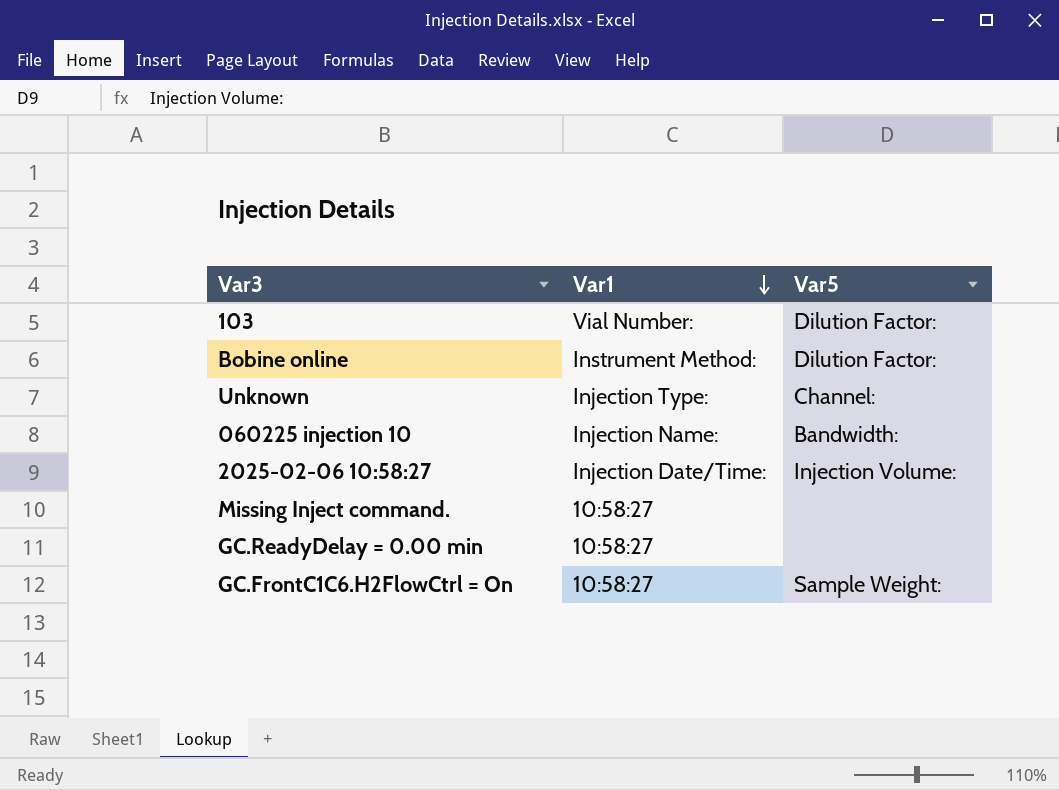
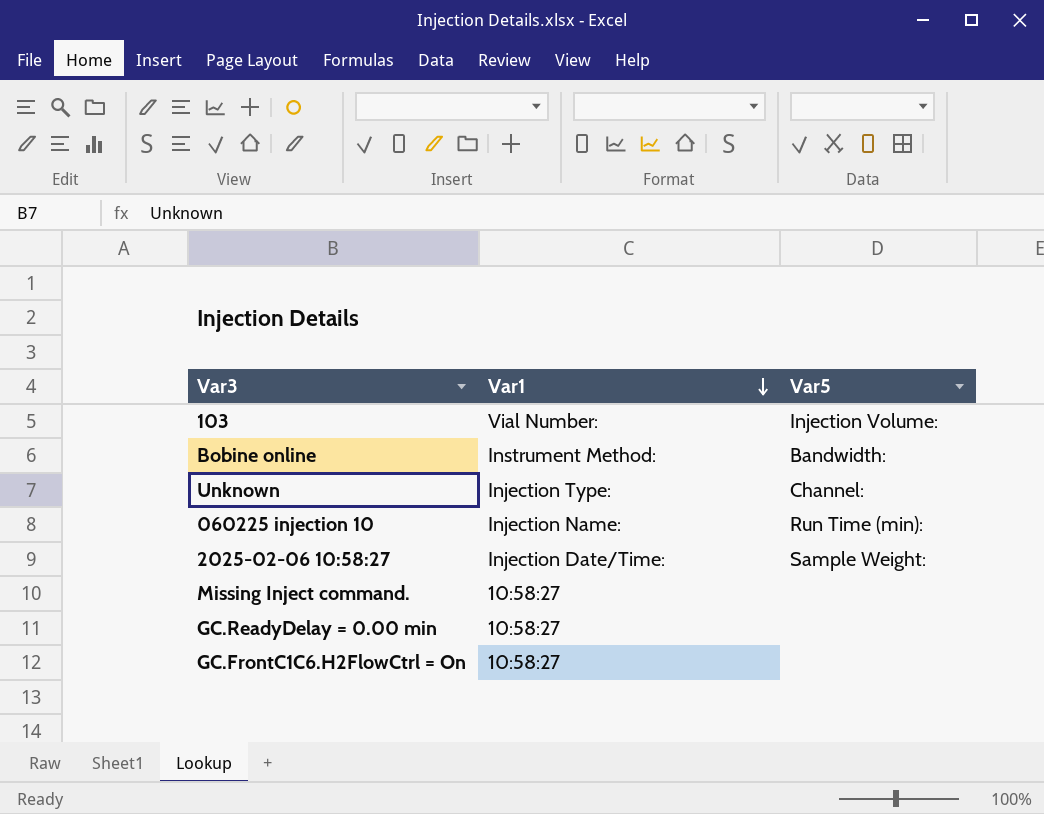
103 | Var5: Dilution Factor: -> Injection Volume:
Bobine online | Var5: Dilution Factor: -> Bandwidth:
060225 injection 10 | Var5: Bandwidth: -> Run Time (min):
2025-02-06 10:58:27 | Var5: Injection Volume: -> Sample Weight:
GC.FrontC1C6.H2FlowCtrl = On | Var5: Sample Weight: -> none

